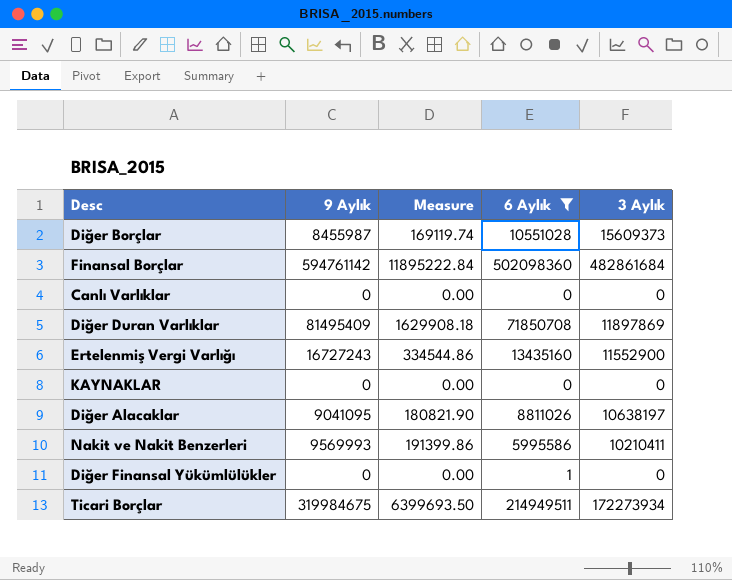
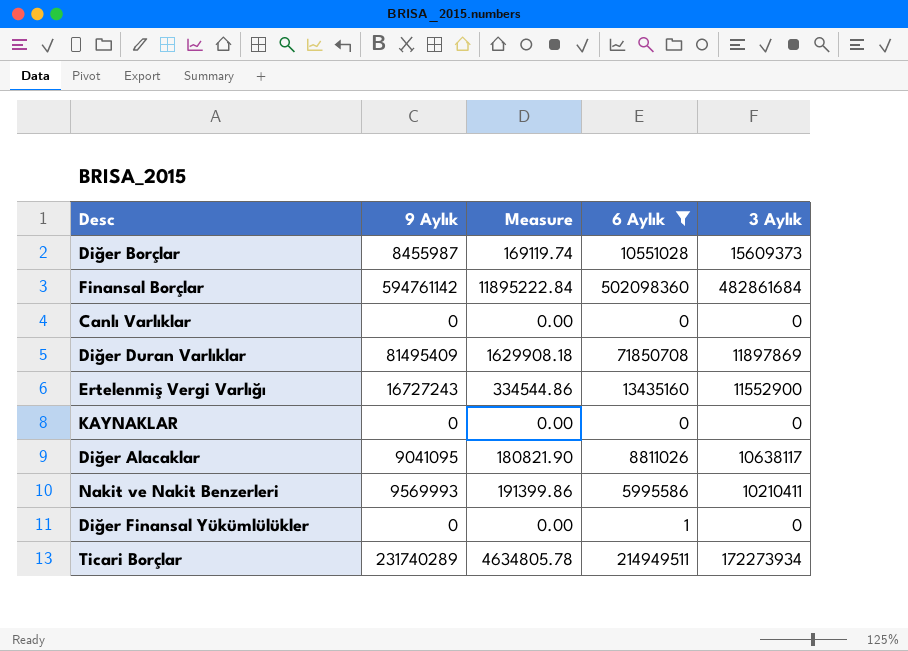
Diğer Alacaklar | 3 Aylık: 10638197 -> 10638117
Ticari Borçlar | 9 Aylık: 319984675 -> 231740289
Ticari Borçlar | Measure: 6399693.50 -> 4634805.78

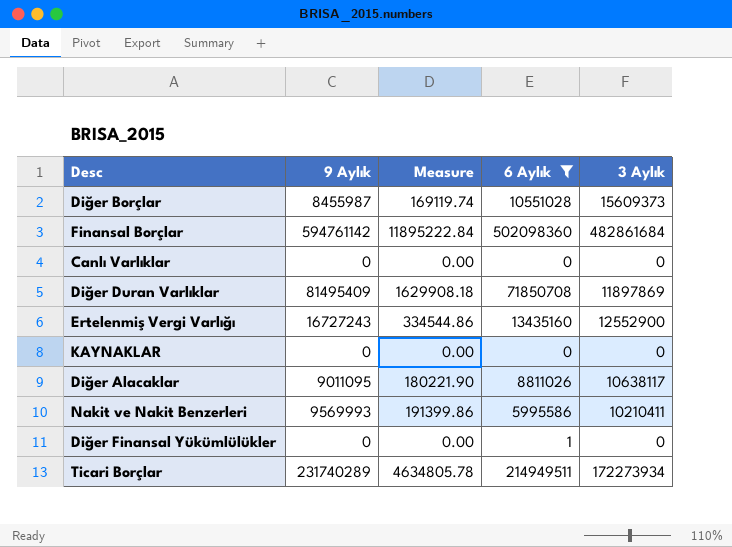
Ertelenmiş Vergi Varlığı | 3 Aylık: 11552900 -> 12552900
Diğer Alacaklar | 9 Aylık: 9041095 -> 9011095
Diğer Alacaklar | Measure: 180821.90 -> 180221.90

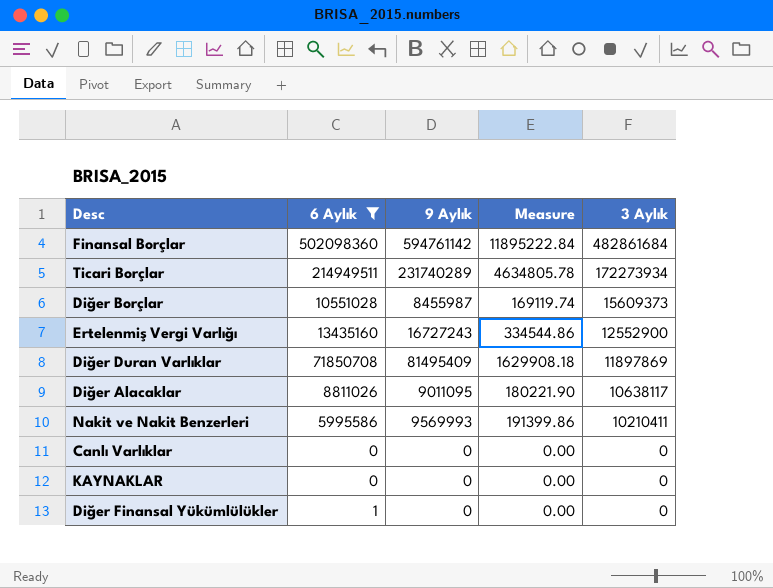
row order: none -> 3 Aylık descending
column 6 Aylık | position: 4 -> 2

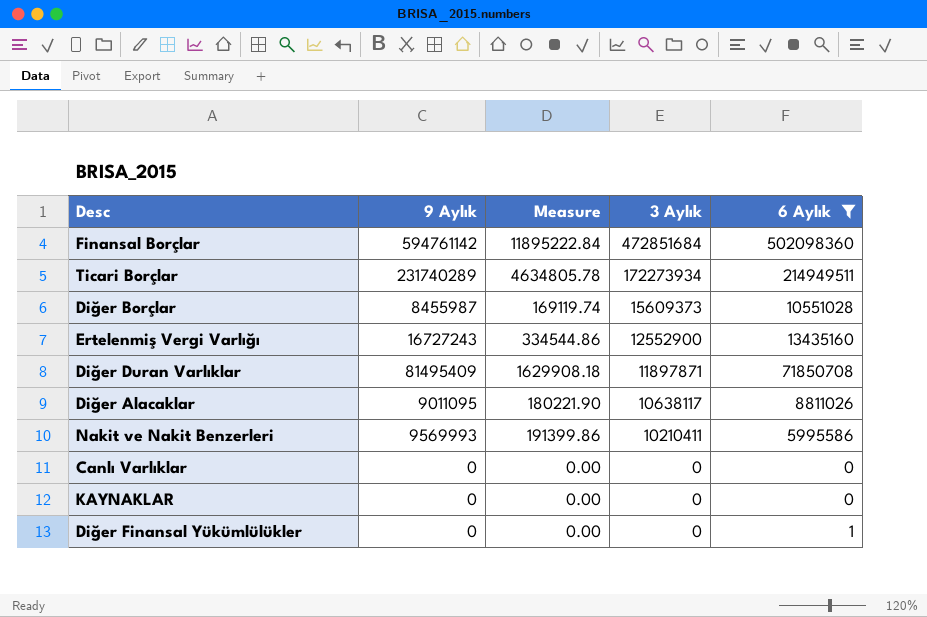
column 6 Aylık | position: 2 -> 5
Finansal Borçlar | 3 Aylık: 482861684 -> 472851684
Diğer Duran Varlıklar | 3 Aylık: 11897869 -> 11897871

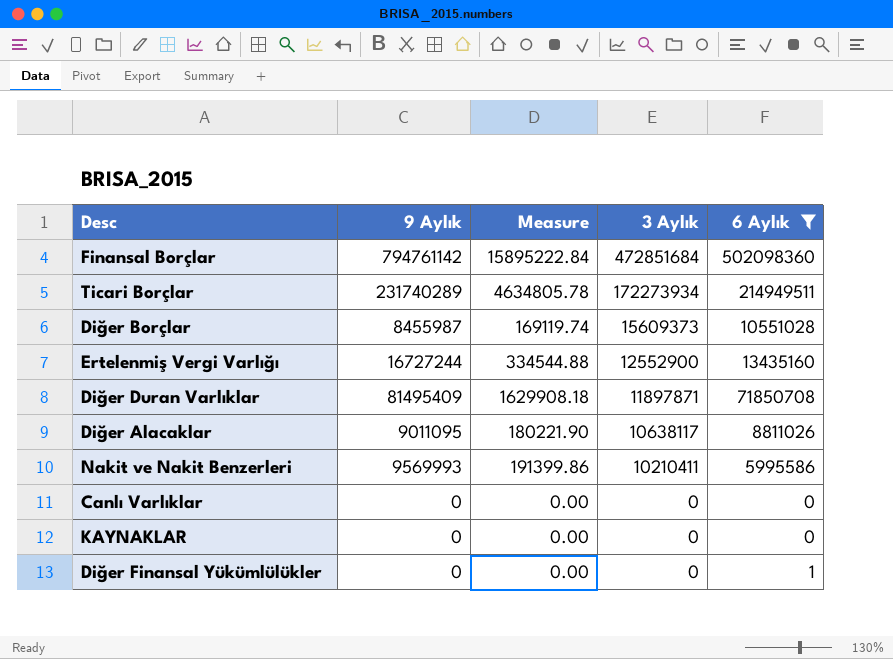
Finansal Borçlar | 9 Aylık: 594761142 -> 794761142
Finansal Borçlar | Measure: 11895222.84 -> 15895222.84
Ertelenmiş Vergi Varlığı | 9 Aylık: 16727243 -> 16727244
Ertelenmiş Vergi Varlığı | Measure: 334544.86 -> 334544.88

